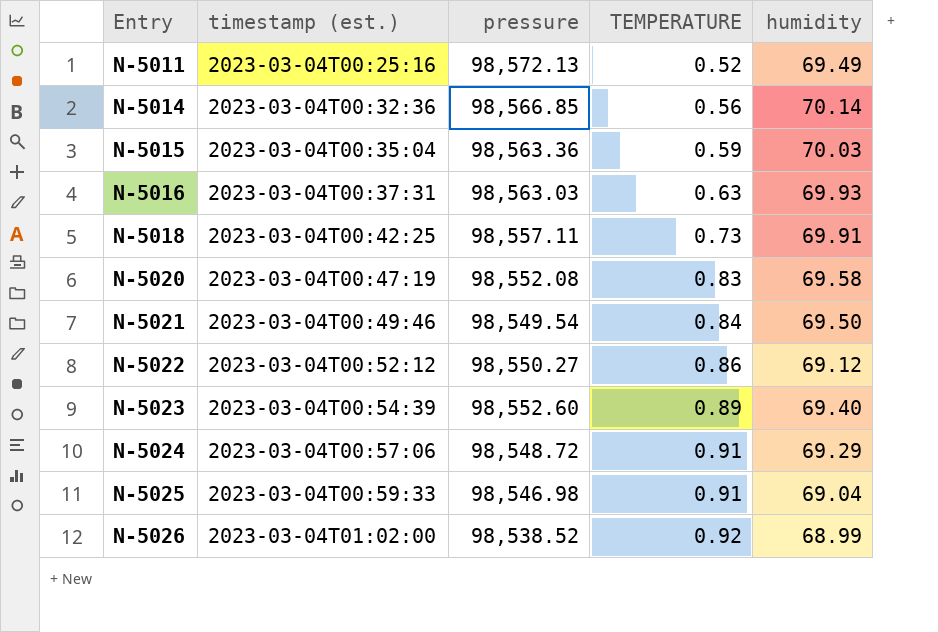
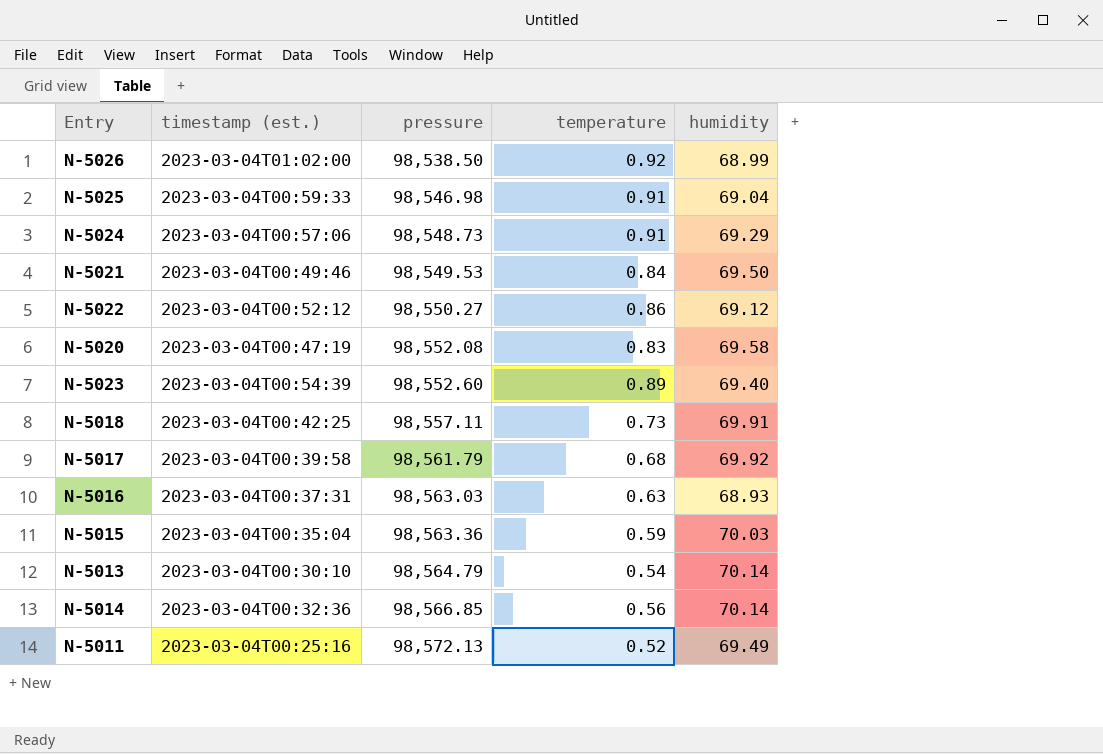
row order: Entry ascending -> pressure ascending
column name: TEMPERATURE -> temperature
N-5026 | pressure: 98,538.52 -> 98,538.50
N-5024 | pressure: 98,548.72 -> 98,548.73
N-5021 | pressure: 98,549.54 -> 98,549.53
row N-5017: none -> 2023-03-04T00:39:58 | 98,561.79 | 0.68 | 69.92
N-5016 | humidity: 69.93 -> 68.93
row N-5013: none -> 2023-03-04T00:30:10 | 98,564.79 | 0.54 | 70.14

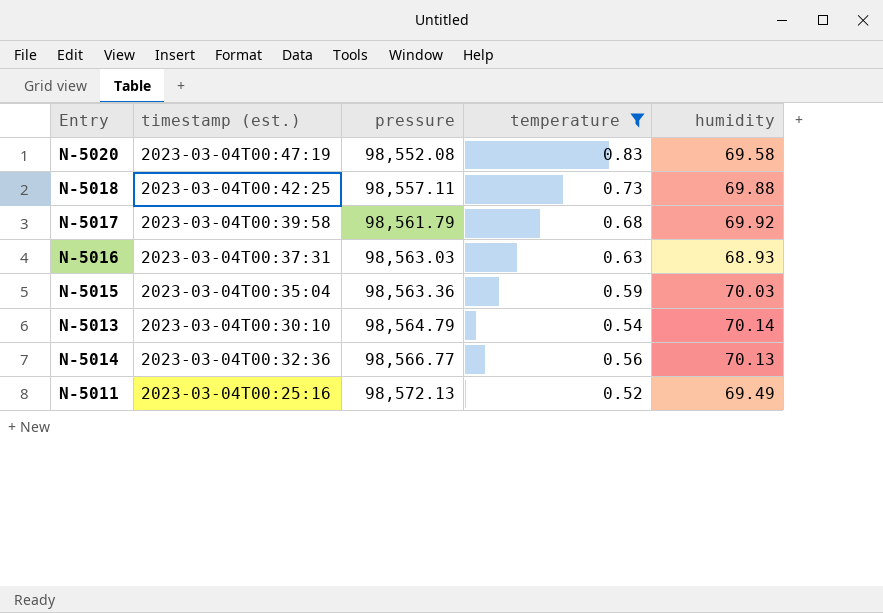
filter: none -> temperature <= 0.83
N-5018 | humidity: 69.91 -> 69.88
N-5014 | pressure: 98,566.85 -> 98,566.77
N-5014 | humidity: 70.14 -> 70.13

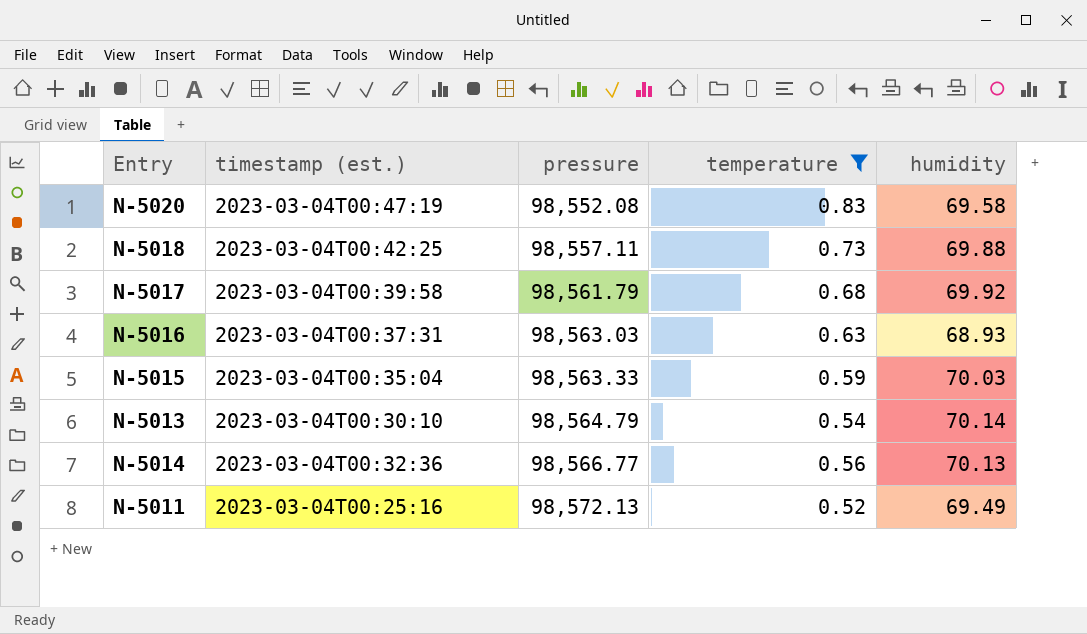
N-5015 | pressure: 98,563.36 -> 98,563.33

